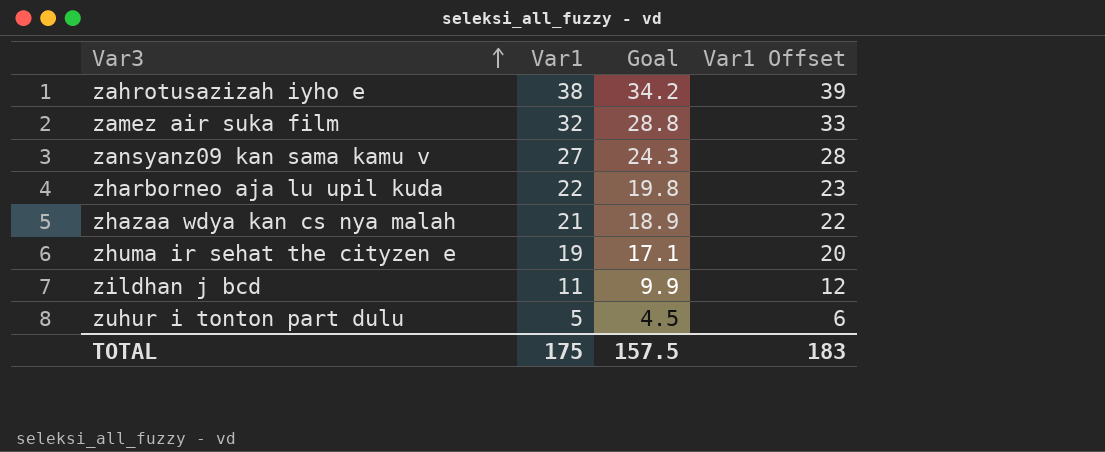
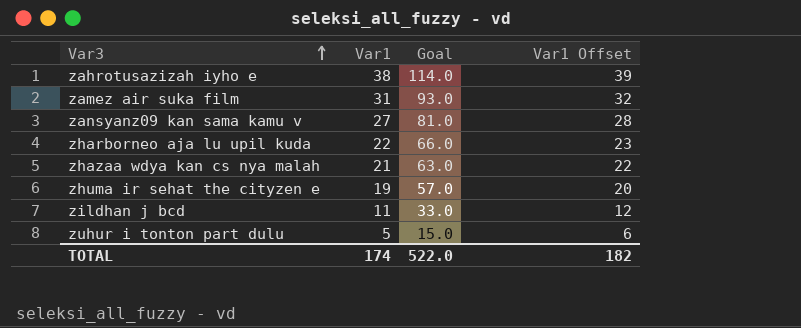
column Goal | formula: [Var1] * 0.9 -> [Var1] * 3
zamez air suka film | Var1: 32 -> 31
zamez air suka film | Var1 Offset: 33 -> 32
TOTAL | Var1: 175 -> 174
TOTAL | Goal: 157.5 -> 522.0
TOTAL | Var1 Offset: 183 -> 182

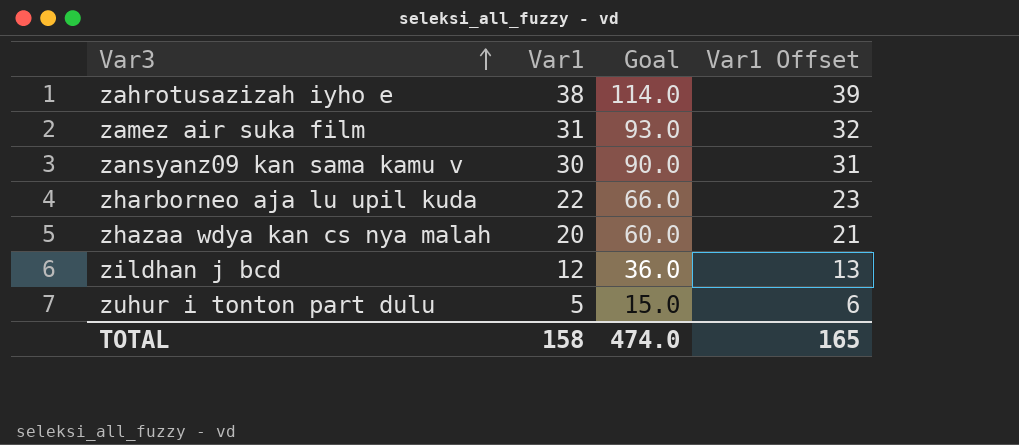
row zhuma ir sehat the cityzen e: 19 | 57.0 | 20 -> none
zansyanz09 kan sama kamu v | Var1: 27 -> 30
zansyanz09 kan sama kamu v | Goal: 81.0 -> 90.0
zansyanz09 kan sama kamu v | Var1 Offset: 28 -> 31
zhazaa wdya kan cs nya malah | Var1: 21 -> 20
zhazaa wdya kan cs nya malah | Goal: 63.0 -> 60.0
zhazaa wdya kan cs nya malah | Var1 Offset: 22 -> 21
zildhan j bcd | Var1: 11 -> 12
zildhan j bcd | Goal: 33.0 -> 36.0
zildhan j bcd | Var1 Offset: 12 -> 13
TOTAL | Var1: 174 -> 158
TOTAL | Goal: 522.0 -> 474.0
TOTAL | Var1 Offset: 182 -> 165

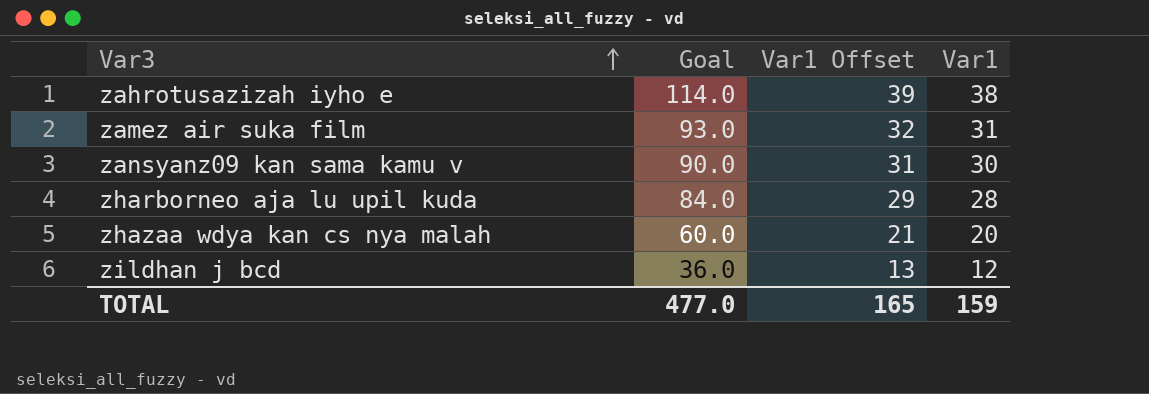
column Var1 | position: 2 -> 4
row zuhur i tonton part dulu: 5 | 15.0 | 6 -> none
zharborneo aja lu upil kuda | Goal: 66.0 -> 84.0
zharborneo aja lu upil kuda | Var1 Offset: 23 -> 29
zharborneo aja lu upil kuda | Var1: 22 -> 28
TOTAL | Goal: 474.0 -> 477.0
TOTAL | Var1: 158 -> 159

